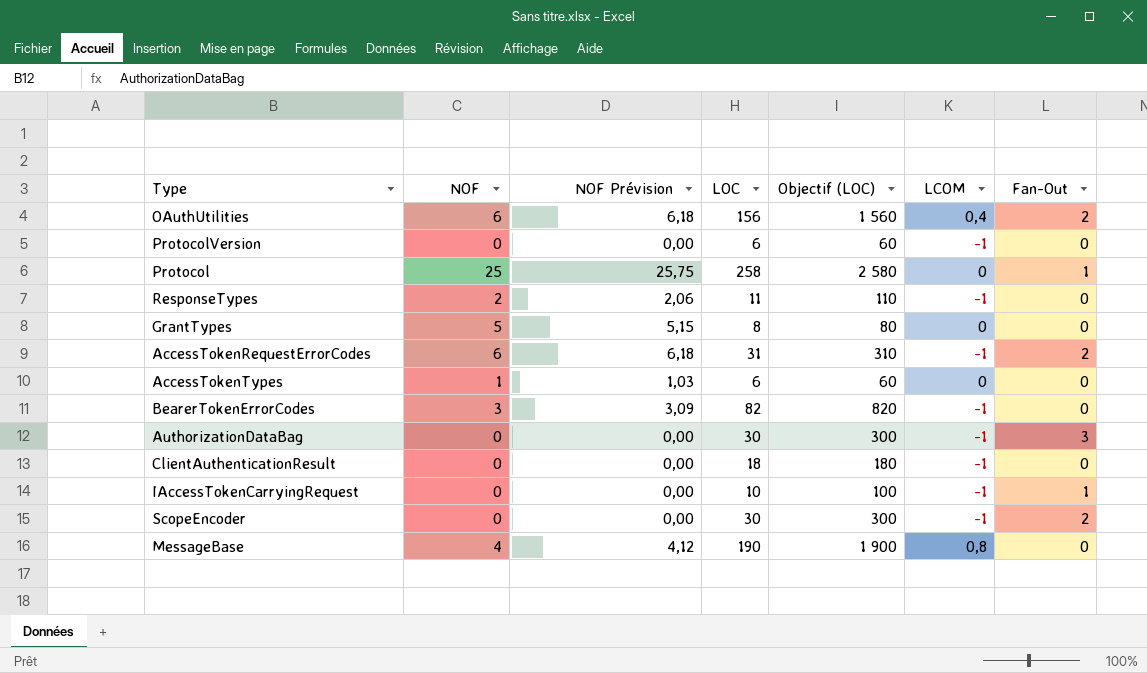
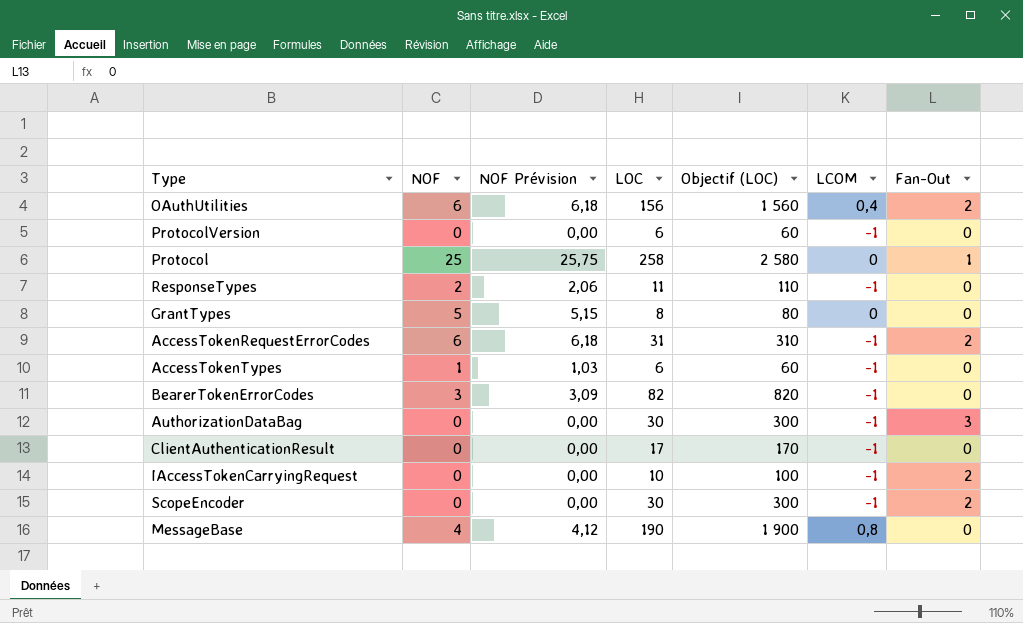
AccessTokenTypes | LCOM: 0 -> -1
ClientAuthenticationResult | LOC: 18 -> 17
ClientAuthenticationResult | Objectif (LOC): 180 -> 170
IAccessTokenCarryingRequest | Fan-Out: 1 -> 2

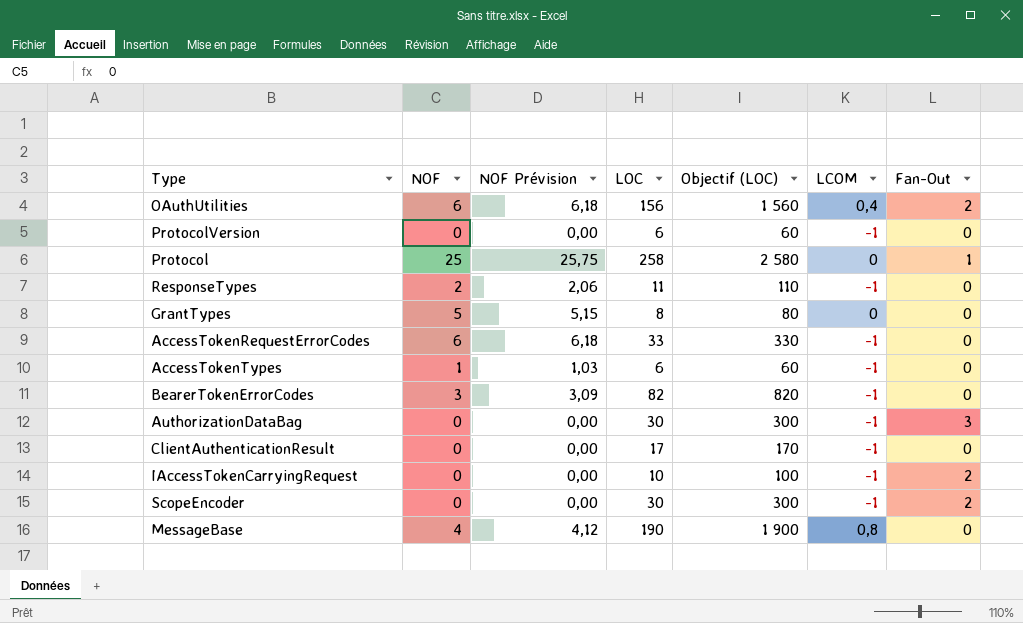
AccessTokenRequestErrorCodes | LOC: 31 -> 33
AccessTokenRequestErrorCodes | Objectif (LOC): 310 -> 330
AccessTokenRequestErrorCodes | Fan-Out: 2 -> 0

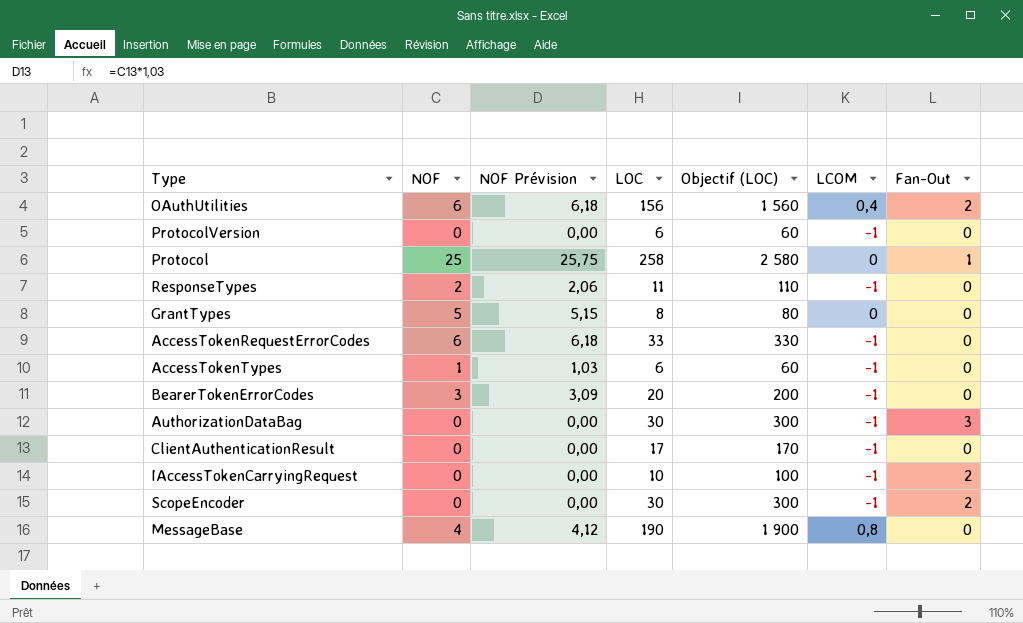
BearerTokenErrorCodes | LOC: 82 -> 20
BearerTokenErrorCodes | Objectif (LOC): 820 -> 200

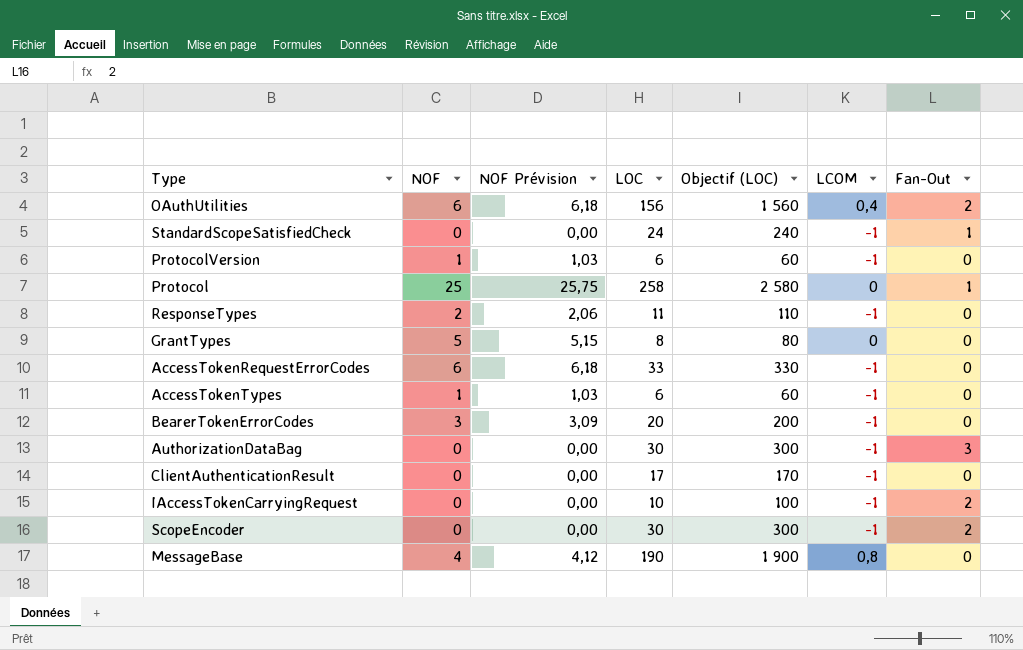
row StandardScopeSatisfiedCheck: none -> 0 | 0,00 | 24 | 240 | -1 | 1
ProtocolVersion | NOF: 0 -> 1
ProtocolVersion | NOF Prévision: 0,00 -> 1,03

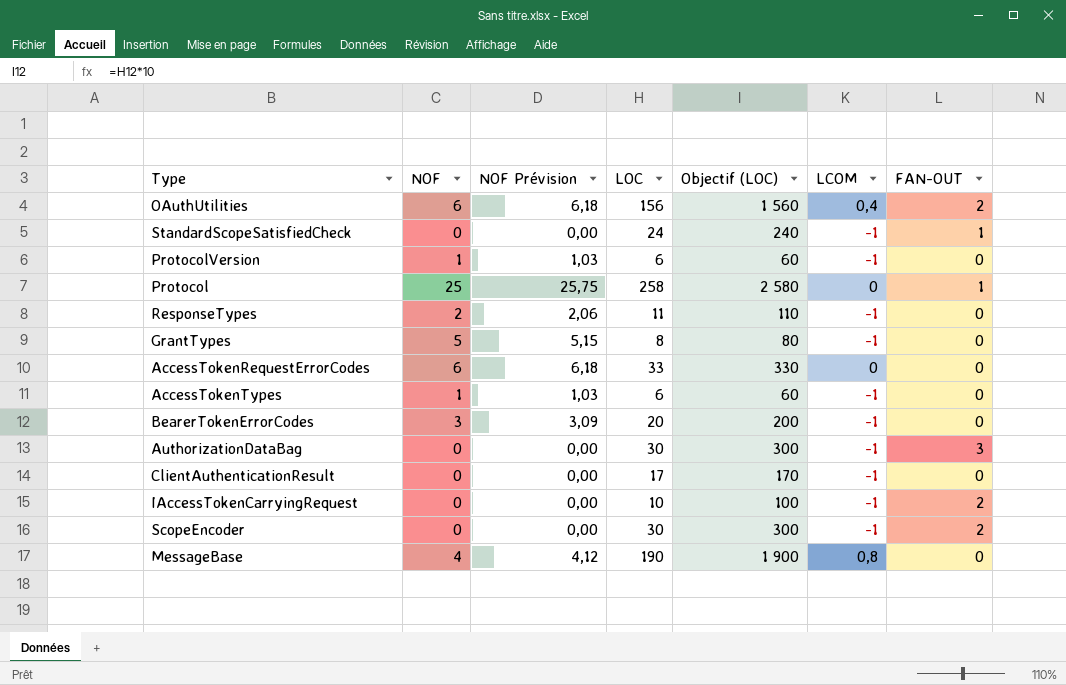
column name: Fan-Out -> FAN-OUT
GrantTypes | LCOM: 0 -> -1
AccessTokenRequestErrorCodes | LCOM: -1 -> 0

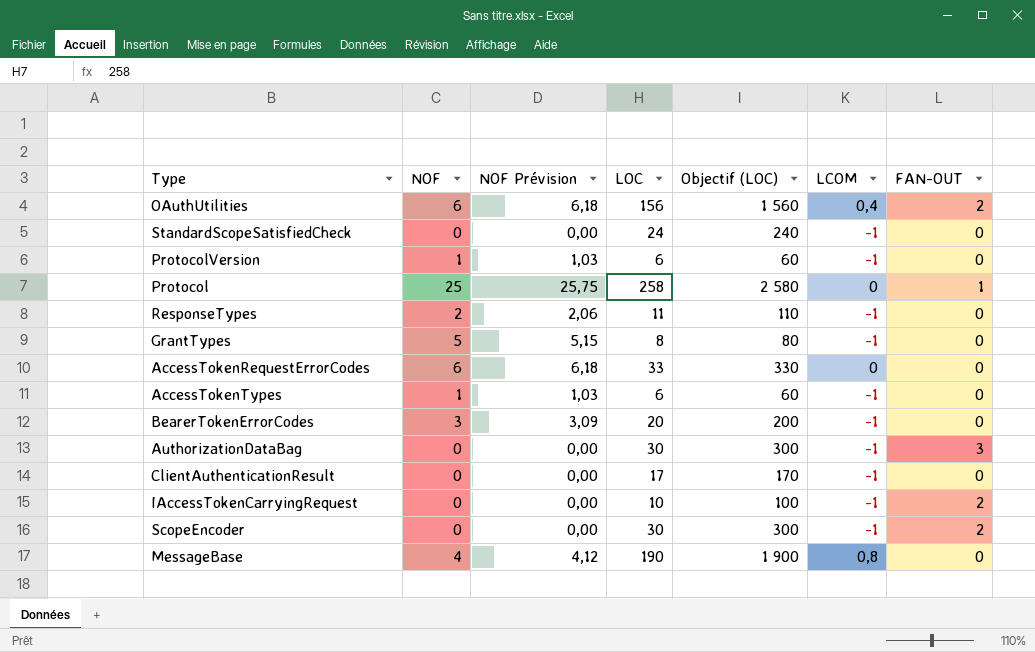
StandardScopeSatisfiedCheck | FAN-OUT: 1 -> 0

